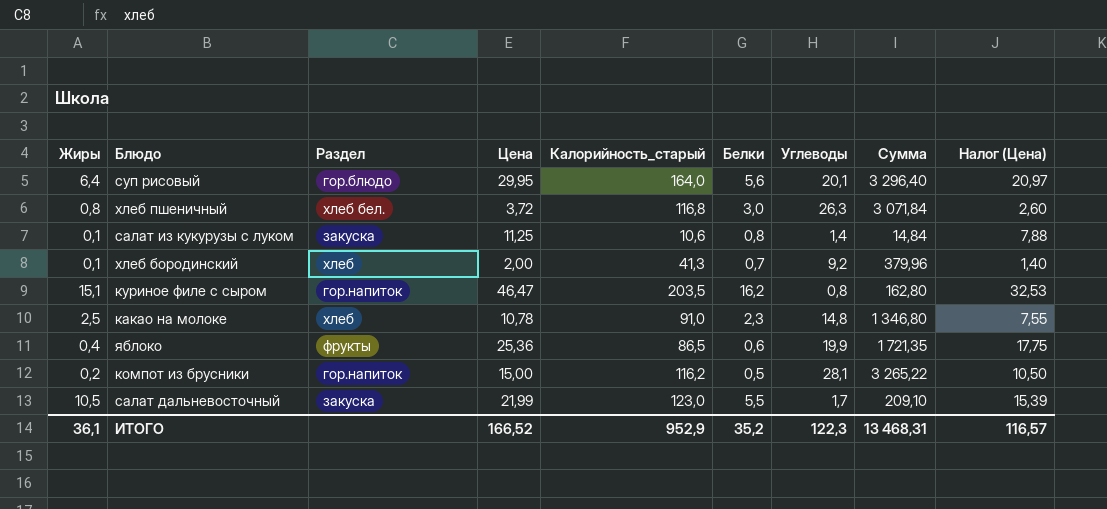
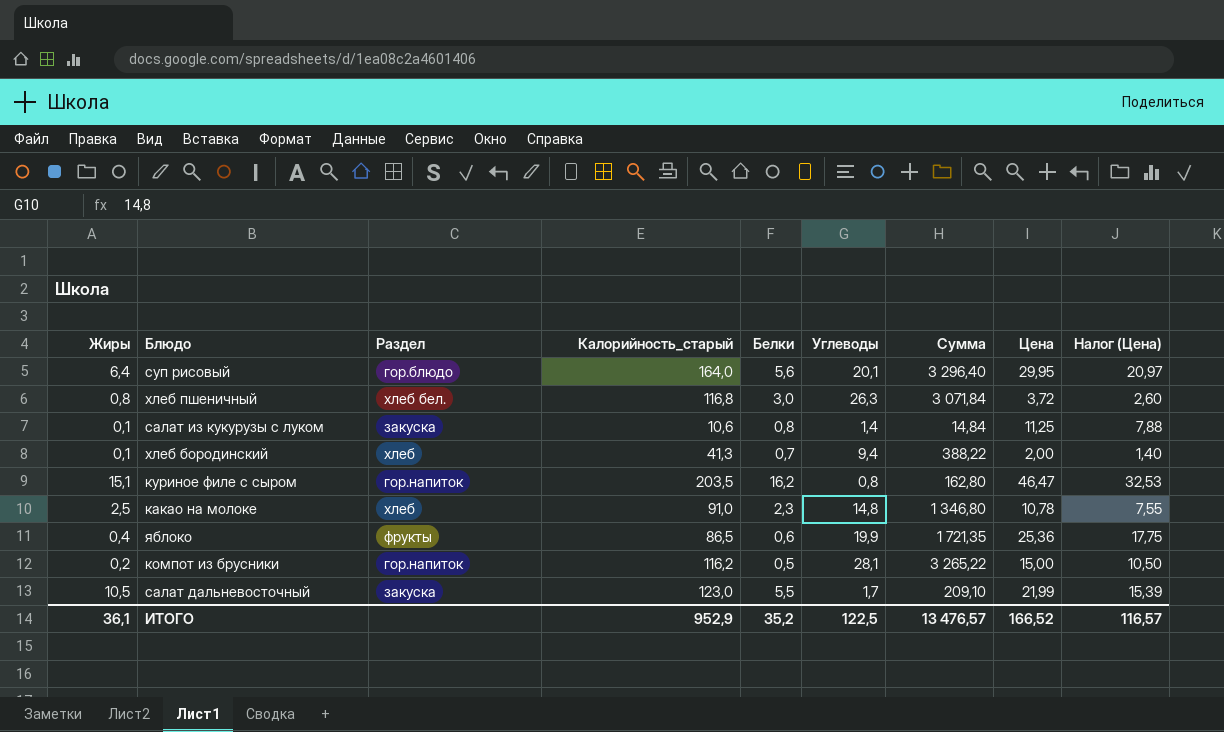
column Цена | position: 4 -> 8
хлеб бородинский | Углеводы: 9,2 -> 9,4
хлеб бородинский | Сумма: 379,96 -> 388,22
ИТОГО | Углеводы: 122,3 -> 122,5
ИТОГО | Сумма: 13 468,31 -> 13 476,57

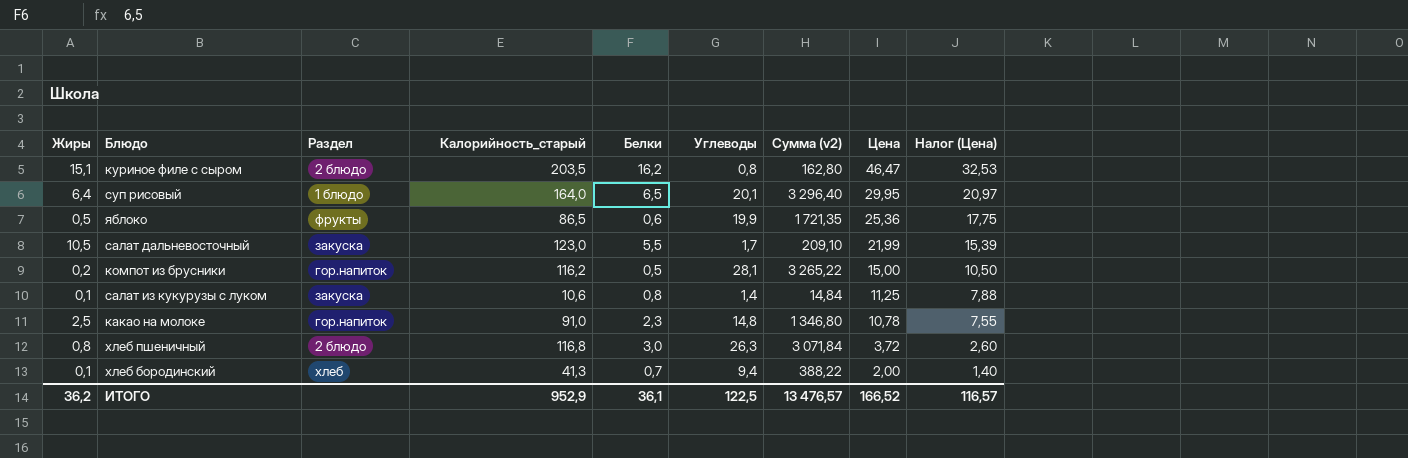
row order: none -> Цена descending
column name: Сумма -> Сумма (v2)
куриное филе с сыром | Раздел: гор.напиток -> 2 блюдо
суп рисовый | Раздел: гор.блюдо -> 1 блюдо
суп рисовый | Белки: 5,6 -> 6,5
яблоко | Жиры: 0,4 -> 0,5
какао на молоке | Раздел: хлеб -> гор.напиток
хлеб пшеничный | Раздел: хлеб бел. -> 2 блюдо
ИТОГО | Жиры: 36,1 -> 36,2
ИТОГО | Белки: 35,2 -> 36,1

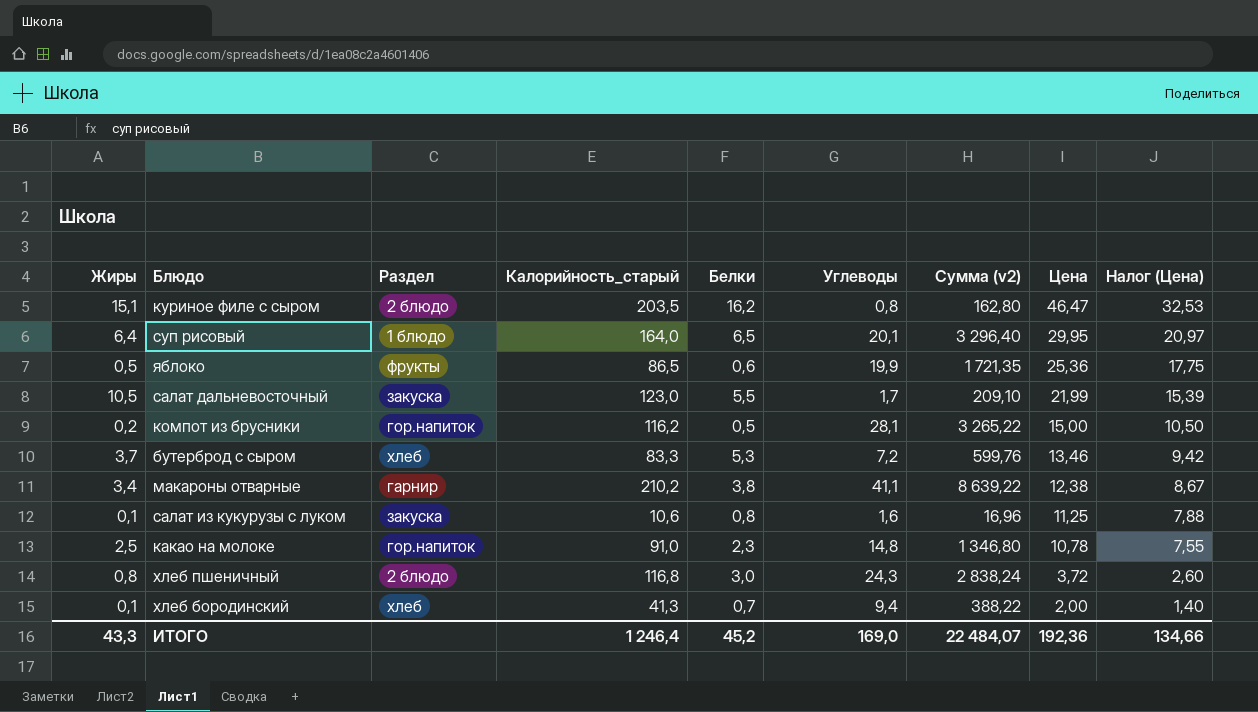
row бутерброд с сыром: none -> 3,7 | хлеб | 83,3 | 5,3 | 7,2 | 599,76 | 13,46 | 9,42
row макароны отварные: none -> 3,4 | гарнир | 210,2 | 3,8 | 41,1 | 8 639,22 | 12,38 | 8,67
салат из кукурузы с луком | Углеводы: 1,4 -> 1,6
салат из кукурузы с луком | Сумма (v2): 14,84 -> 16,96
хлеб пшеничный | Углеводы: 26,3 -> 24,3
хлеб пшеничный | Сумма (v2): 3 071,84 -> 2 838,24
ИТОГО | Жиры: 36,2 -> 43,3
ИТОГО | Калорийность_старый: 952,9 -> 1 246,4
ИТОГО | Белки: 36,1 -> 45,2
ИТОГО | Углеводы: 122,5 -> 169,0
ИТОГО | Сумма (v2): 13 476,57 -> 22 484,07
ИТОГО | Цена: 166,52 -> 192,36
ИТОГО | Налог (Цена): 116,57 -> 134,66

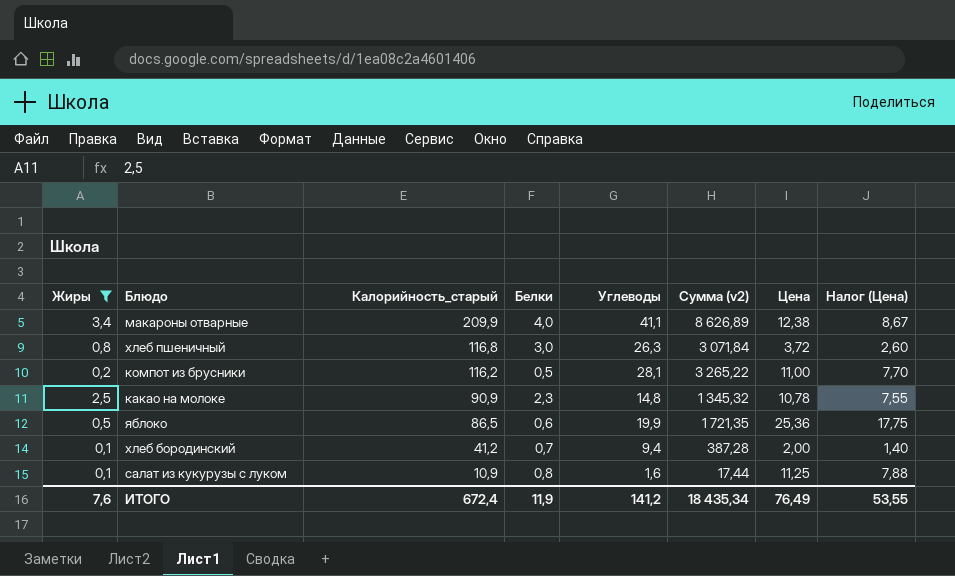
filter: none -> Жиры <= 3,4
row order: Цена descending -> Калорийность_старый descending
column Раздел | position: 3 -> none
макароны отварные | Калорийность_старый: 210,2 -> 209,9
макароны отварные | Белки: 3,8 -> 4,0
макароны отварные | Сумма (v2): 8 639,22 -> 8 626,89
хлеб пшеничный | Углеводы: 24,3 -> 26,3
хлеб пшеничный | Сумма (v2): 2 838,24 -> 3 071,84
компот из брусники | Цена: 15,00 -> 11,00
компот из брусники | Налог (Цена): 10,50 -> 7,70
какао на молоке | Калорийность_старый: 91,0 -> 90,9
какао на молоке | Сумма (v2): 1 346,80 -> 1 345,32
хлеб бородинский | Калорийность_старый: 41,3 -> 41,2
хлеб бородинский | Сумма (v2): 388,22 -> 387,28
салат из кукурузы с луком | Калорийность_старый: 10,6 -> 10,9
салат из кукурузы с луком | Сумма (v2): 16,96 -> 17,44
ИТОГО | Жиры: 43,3 -> 7,6
ИТОГО | Калорийность_старый: 1 246,4 -> 672,4
ИТОГО | Белки: 45,2 -> 11,9
ИТОГО | Углеводы: 169,0 -> 141,2
ИТОГО | Сумма (v2): 22 484,07 -> 18 435,34
ИТОГО | Цена: 192,36 -> 76,49
ИТОГО | Налог (Цена): 134,66 -> 53,55

